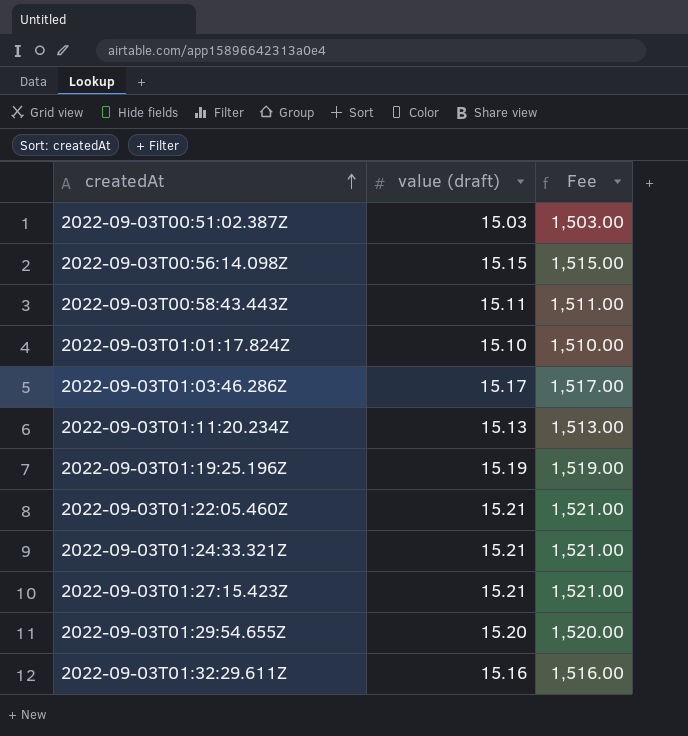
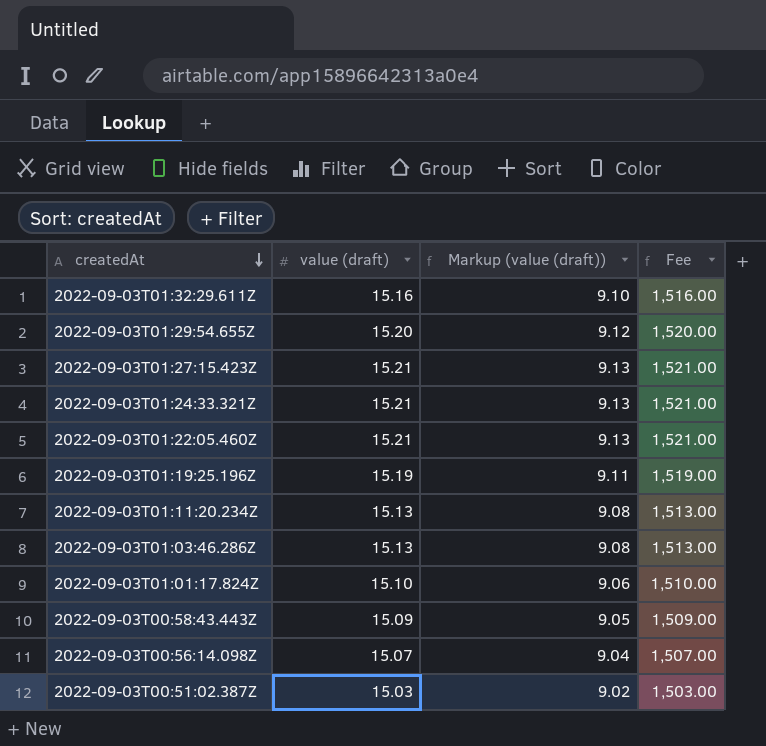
row order: createdAt ascending -> createdAt descending
column Markup (value (draft)) | formula: none -> [value (draft)] * 0.6
2022-09-03T01:03:46.286Z | value (draft): 15.17 -> 15.13
2022-09-03T01:03:46.286Z | Fee: 1,517.00 -> 1,513.00
2022-09-03T00:58:43.443Z | value (draft): 15.11 -> 15.09
2022-09-03T00:58:43.443Z | Fee: 1,511.00 -> 1,509.00
2022-09-03T00:56:14.098Z | value (draft): 15.15 -> 15.07
2022-09-03T00:56:14.098Z | Fee: 1,515.00 -> 1,507.00

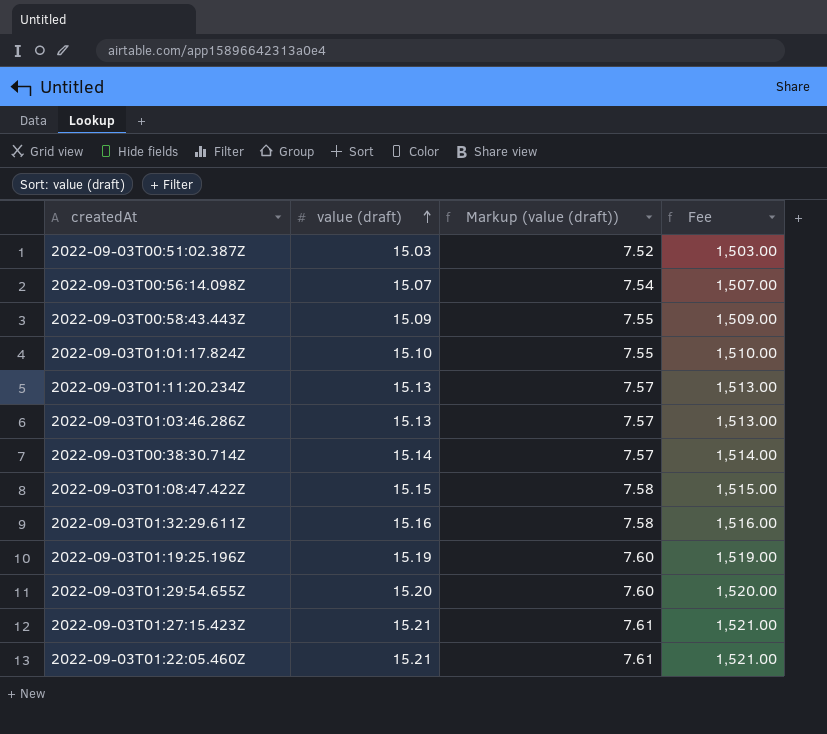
row order: createdAt descending -> value (draft) ascending
column Markup (value (draft)) | formula: [value (draft)] * 0.6 -> [value (draft)] * 0.5
row 2022-09-03T01:24:33.321Z: 15.21 | 9.13 | 1,521.00 -> none
row 2022-09-03T00:38:30.714Z: none -> 15.14 | 7.57 | 1,514.00
row 2022-09-03T01:08:47.422Z: none -> 15.15 | 7.58 | 1,515.00

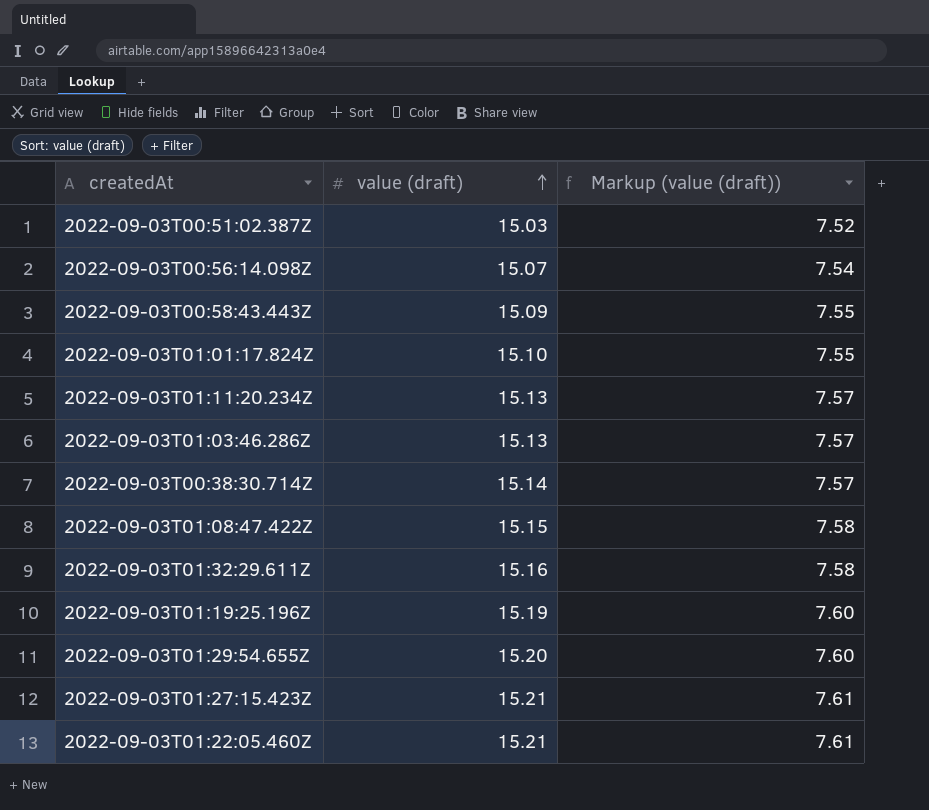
column Fee | formula: [value (draft)] * 100 -> none

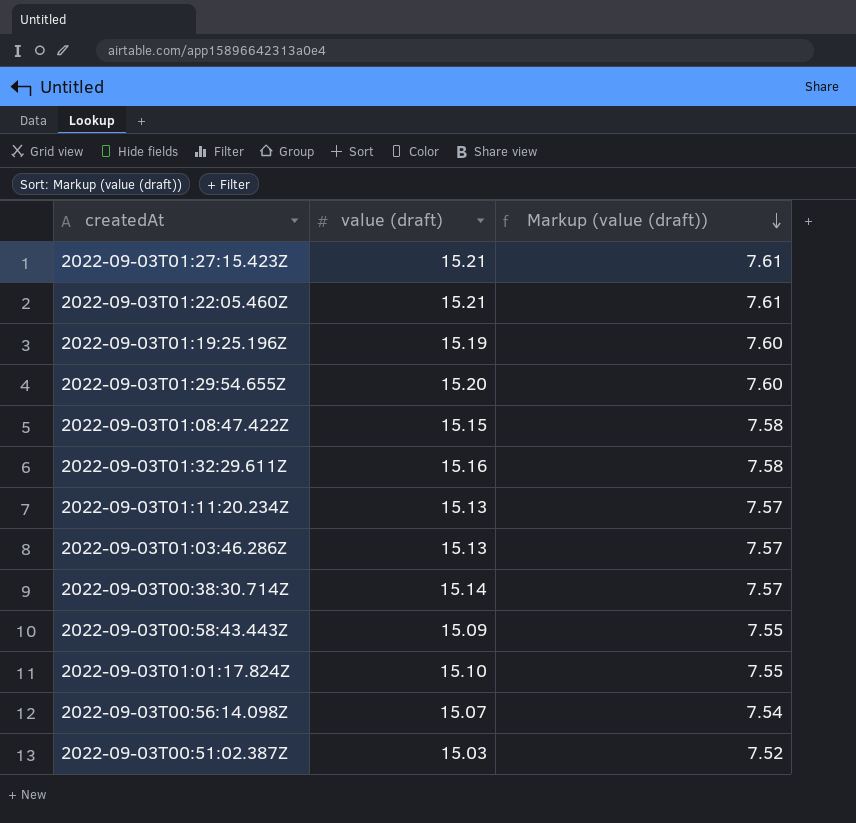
row order: value (draft) ascending -> Markup (value (draft)) descending

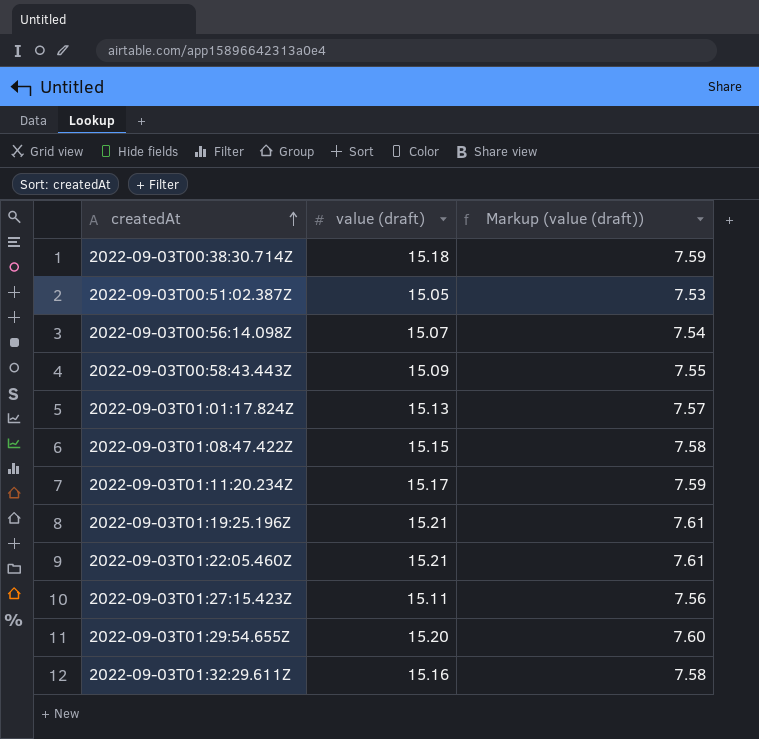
row order: Markup (value (draft)) descending -> createdAt ascending
row 2022-09-03T01:03:46.286Z: 15.13 | 7.57 -> none
2022-09-03T00:38:30.714Z | value (draft): 15.14 -> 15.18
2022-09-03T00:38:30.714Z | Markup (value (draft)): 7.57 -> 7.59
2022-09-03T00:51:02.387Z | value (draft): 15.03 -> 15.05
2022-09-03T00:51:02.387Z | Markup (value (draft)): 7.52 -> 7.53
2022-09-03T01:01:17.824Z | value (draft): 15.10 -> 15.13
2022-09-03T01:01:17.824Z | Markup (value (draft)): 7.55 -> 7.57
2022-09-03T01:11:20.234Z | value (draft): 15.13 -> 15.17
2022-09-03T01:11:20.234Z | Markup (value (draft)): 7.57 -> 7.59
2022-09-03T01:19:25.196Z | value (draft): 15.19 -> 15.21
2022-09-03T01:19:25.196Z | Markup (value (draft)): 7.60 -> 7.61
2022-09-03T01:27:15.423Z | value (draft): 15.21 -> 15.11
2022-09-03T01:27:15.423Z | Markup (value (draft)): 7.61 -> 7.56

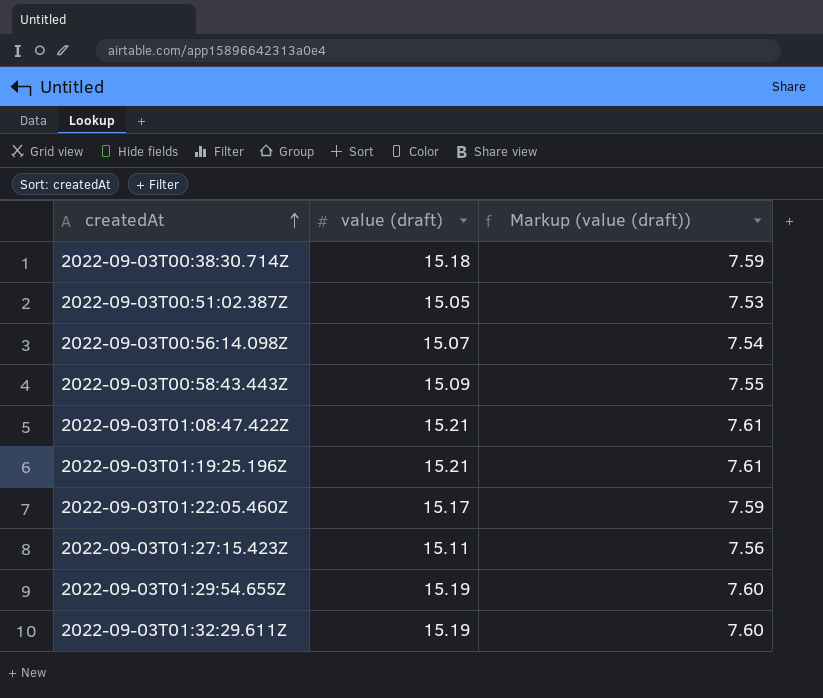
row 2022-09-03T01:01:17.824Z: 15.13 | 7.57 -> none
row 2022-09-03T01:11:20.234Z: 15.17 | 7.59 -> none
2022-09-03T01:08:47.422Z | value (draft): 15.15 -> 15.21
2022-09-03T01:08:47.422Z | Markup (value (draft)): 7.58 -> 7.61
2022-09-03T01:22:05.460Z | value (draft): 15.21 -> 15.17
2022-09-03T01:22:05.460Z | Markup (value (draft)): 7.61 -> 7.59
2022-09-03T01:29:54.655Z | value (draft): 15.20 -> 15.19
2022-09-03T01:32:29.611Z | value (draft): 15.16 -> 15.19
2022-09-03T01:32:29.611Z | Markup (value (draft)): 7.58 -> 7.60

